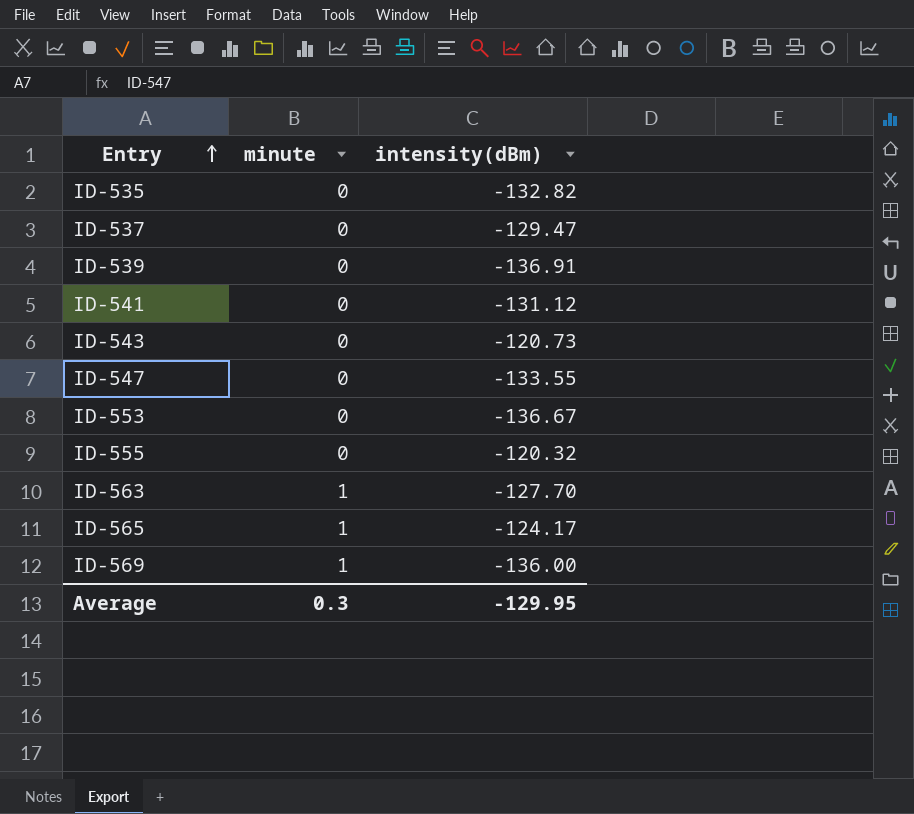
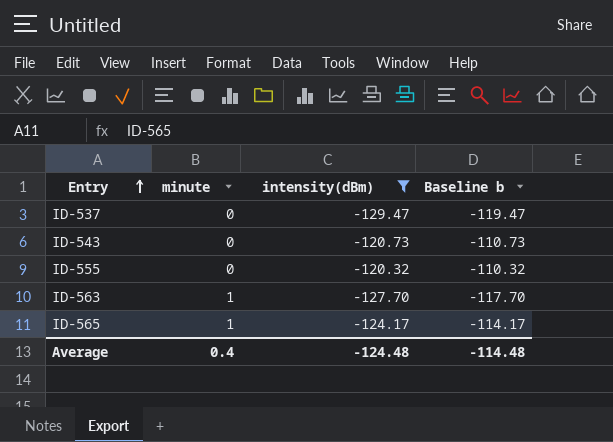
filter: none -> intensity(dBm) >= -129.47
column Baseline b | formula: none -> [intensity(dBm)] + 10
Average | minute: 0.3 -> 0.4
Average | intensity(dBm): -129.95 -> -124.48

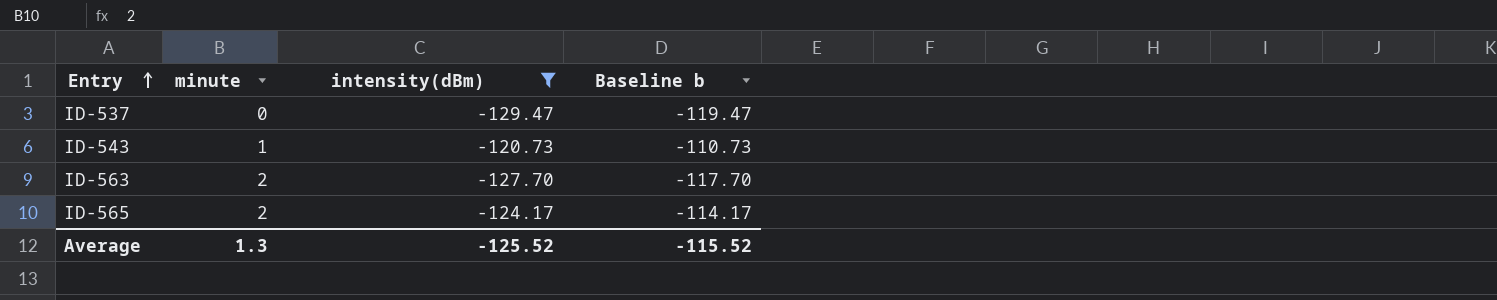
row ID-555: 0 | -120.32 | -110.32 -> none
ID-543 | minute: 0 -> 1
ID-563 | minute: 1 -> 2
ID-565 | minute: 1 -> 2
Average | minute: 0.4 -> 1.3
Average | intensity(dBm): -124.48 -> -125.52
Average | Baseline b: -114.48 -> -115.52

